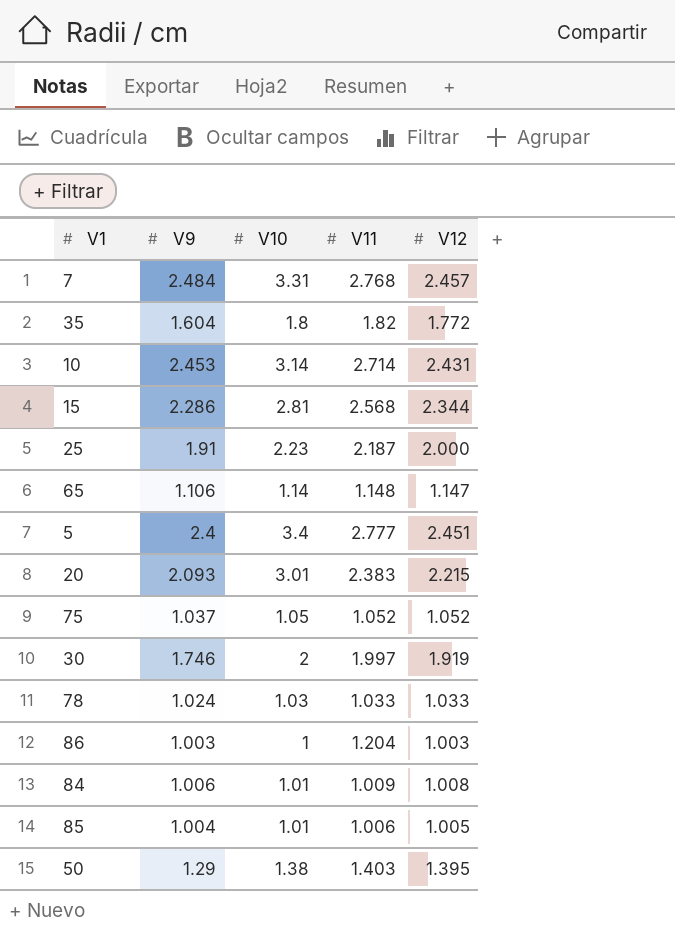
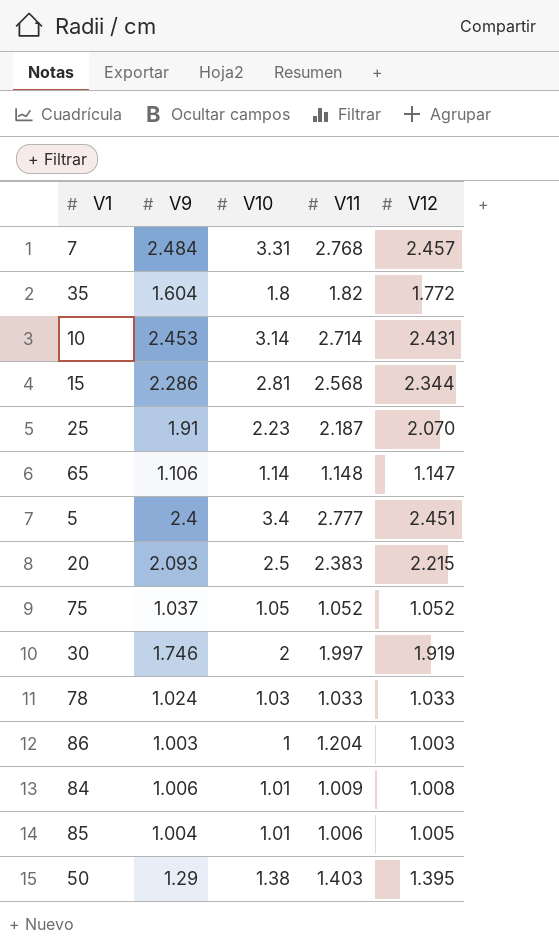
25 | V12: 2.000 -> 2.070
20 | V10: 3.01 -> 2.5

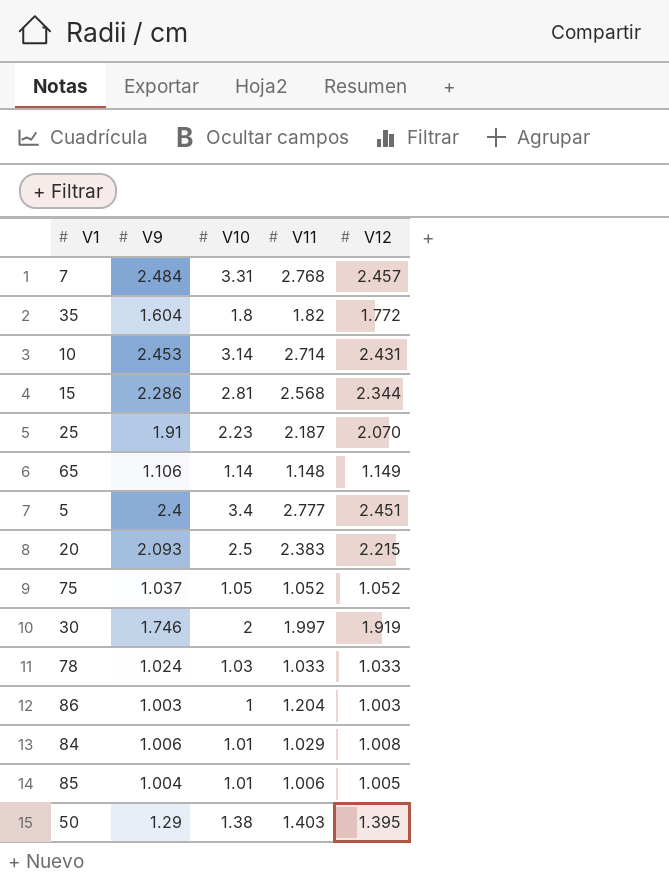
65 | V12: 1.147 -> 1.149
84 | V11: 1.009 -> 1.029

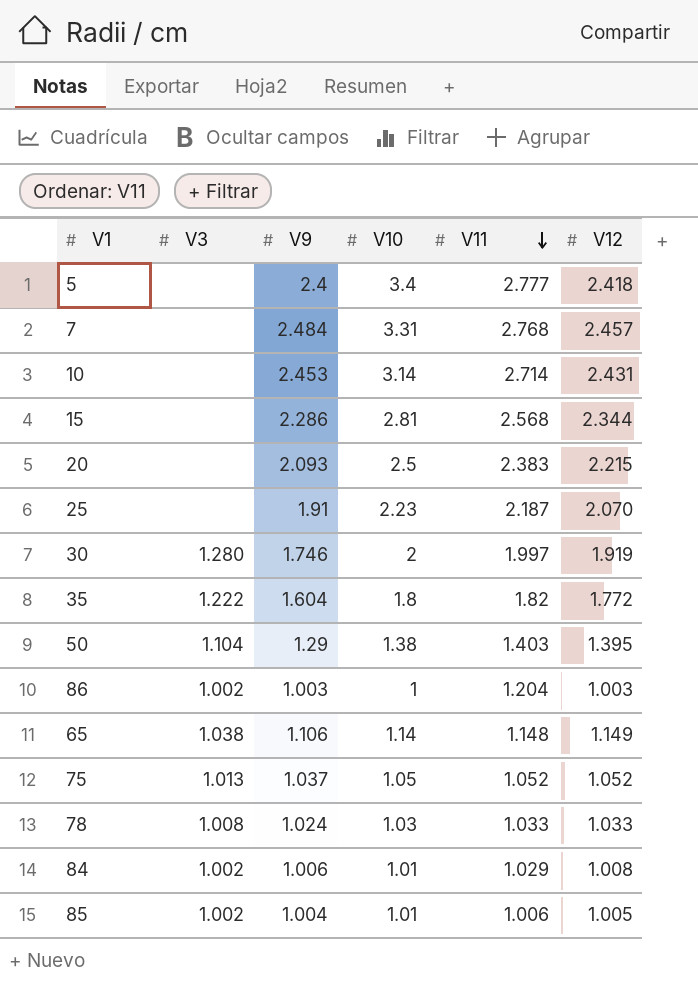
row order: none -> V11 descending
column V3 | position: none -> 2
5 | V12: 2.451 -> 2.418

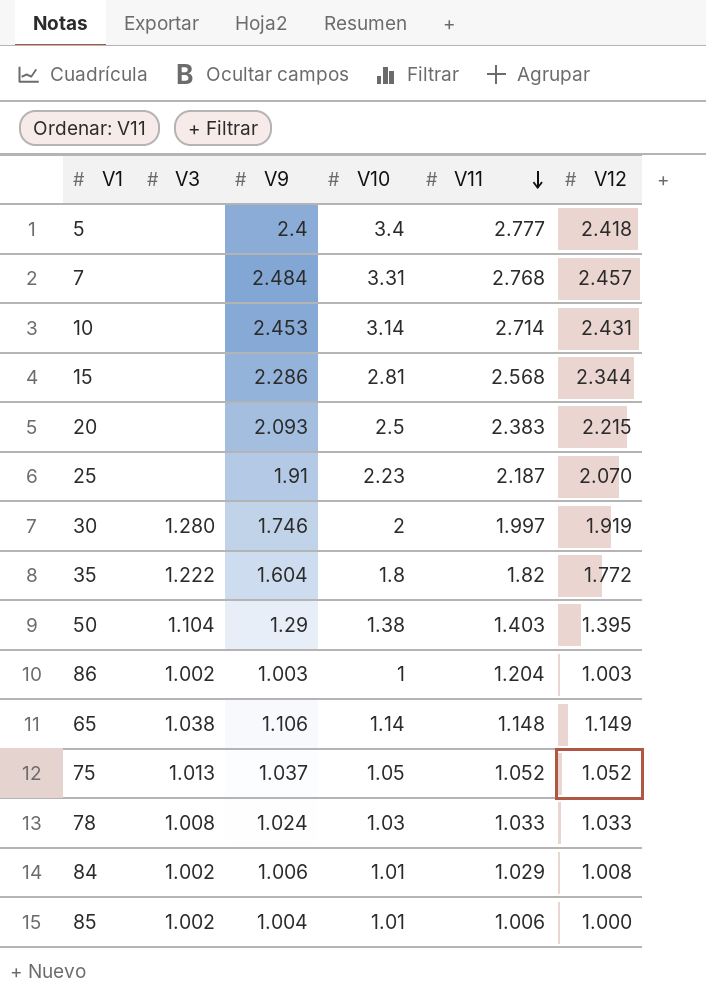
85 | V12: 1.005 -> 1.000

